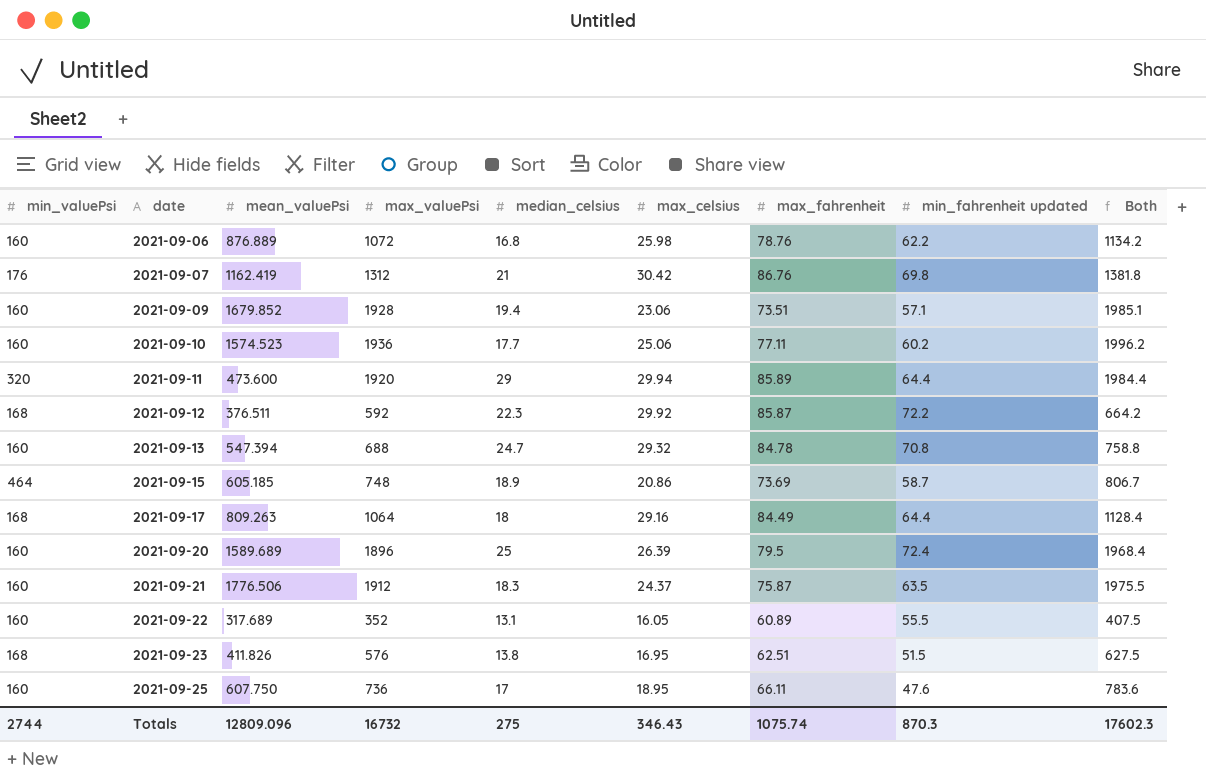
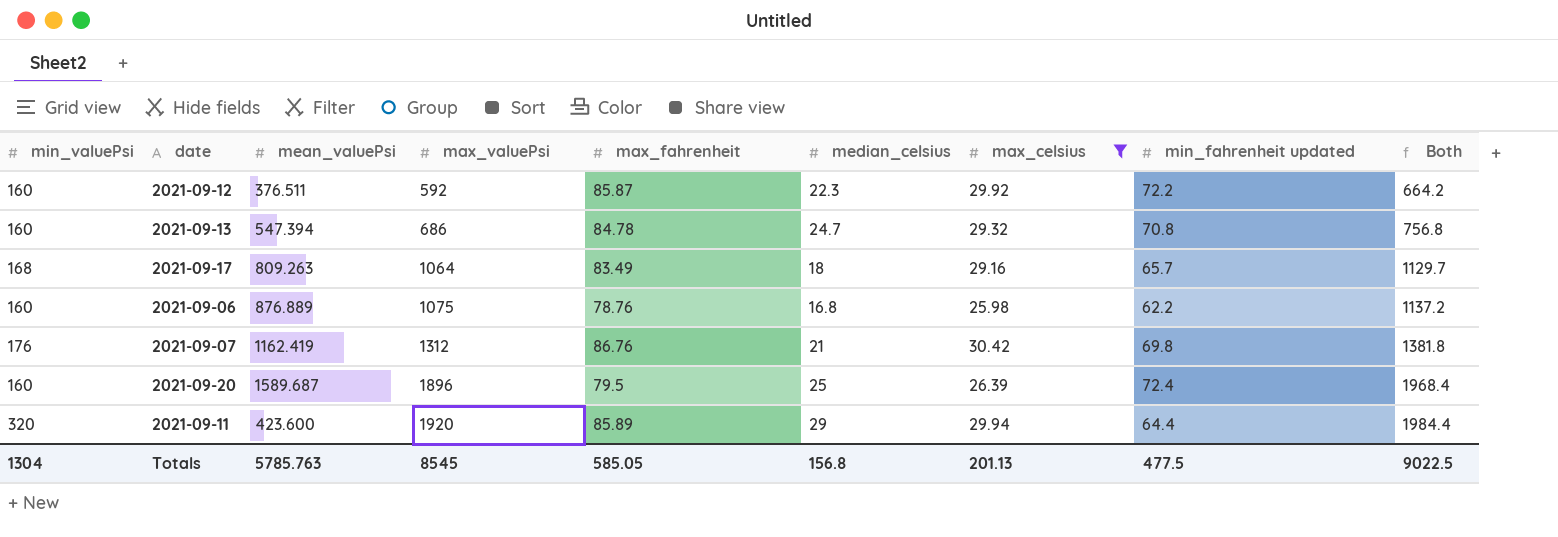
filter: none -> max_celsius >= 25.98
row order: date ascending -> max_valuePsi ascending
column max_fahrenheit | position: 7 -> 5
2021-09-12 | min_valuePsi: 168 -> 160
2021-09-13 | max_valuePsi: 688 -> 686
2021-09-13 | Both: 758.8 -> 756.8
2021-09-17 | max_fahrenheit: 84.49 -> 83.49
2021-09-17 | min_fahrenheit updated: 64.4 -> 65.7
2021-09-17 | Both: 1128.4 -> 1129.7
2021-09-06 | max_valuePsi: 1072 -> 1075
2021-09-06 | Both: 1134.2 -> 1137.2
2021-09-20 | mean_valuePsi: 1589.689 -> 1589.687
2021-09-11 | mean_valuePsi: 473.600 -> 423.600
Totals | min_valuePsi: 2744 -> 1304
Totals | mean_valuePsi: 12809.096 -> 5785.763
Totals | max_valuePsi: 16732 -> 8545
Totals | max_fahrenheit: 1075.74 -> 585.05
Totals | median_celsius: 275 -> 156.8
Totals | max_celsius: 346.43 -> 201.13
Totals | min_fahrenheit updated: 870.3 -> 477.5
Totals | Both: 17602.3 -> 9022.5

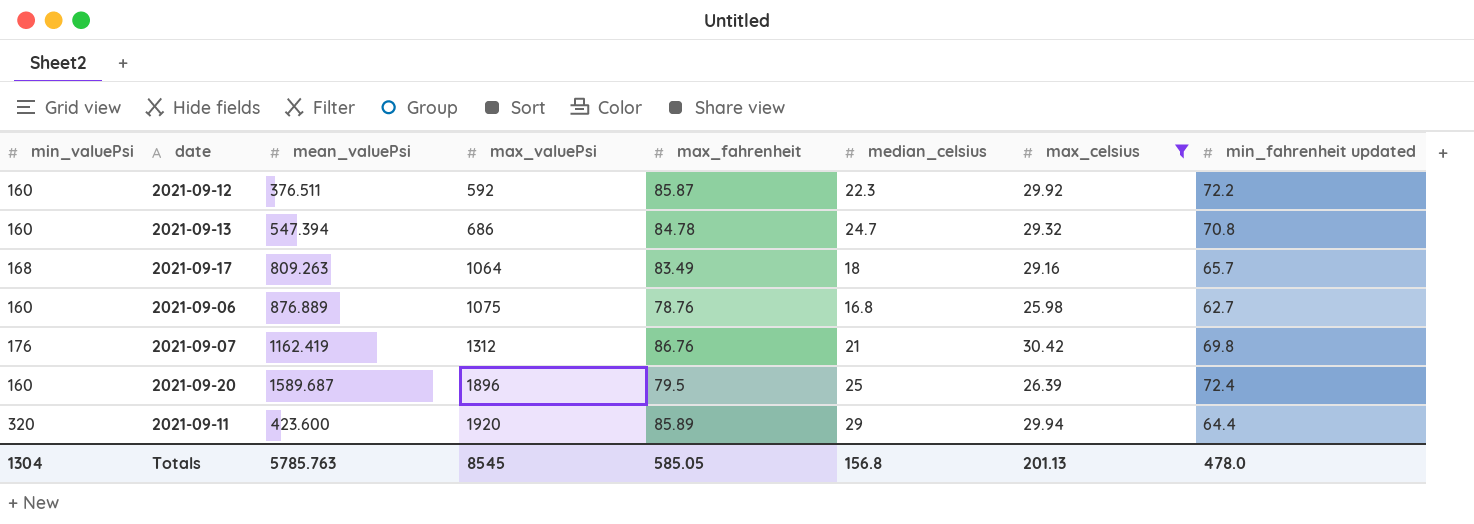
column Both | formula: [max_valuePsi] + [min_fahrenheit updated] -> none
2021-09-06 | min_fahrenheit updated: 62.2 -> 62.7
Totals | min_fahrenheit updated: 477.5 -> 478.0

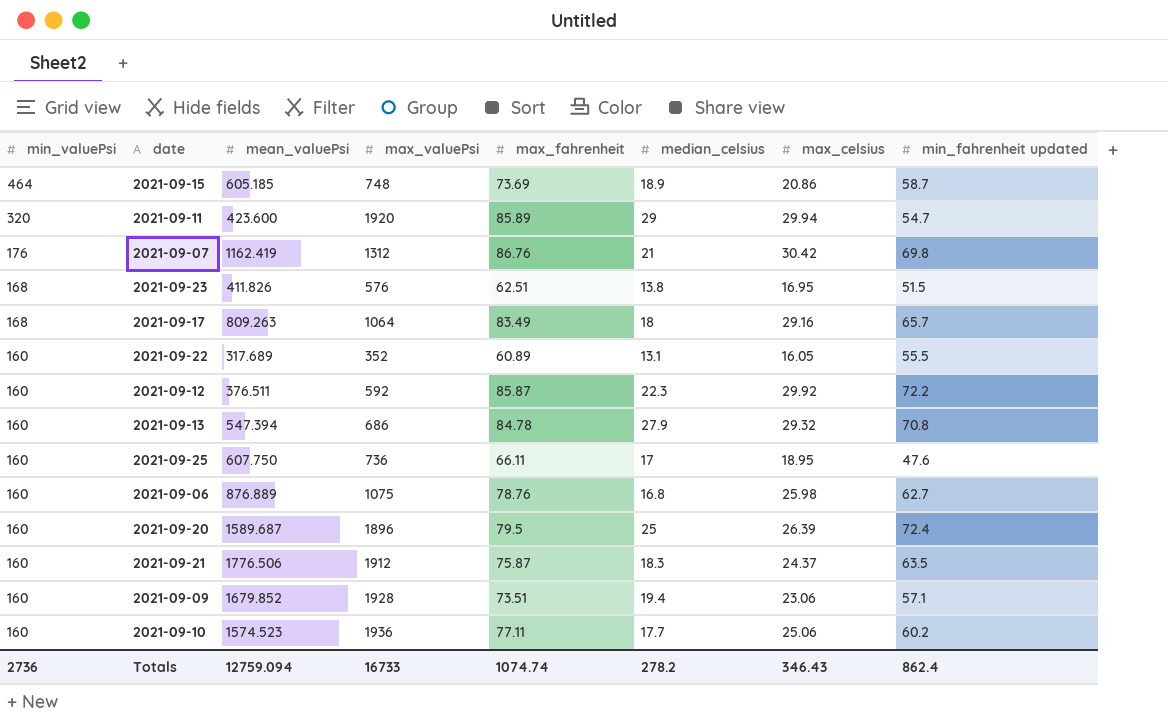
filter: max_celsius >= 25.98 -> none
row order: max_valuePsi ascending -> min_valuePsi descending
2021-09-11 | min_fahrenheit updated: 64.4 -> 54.7
2021-09-13 | median_celsius: 24.7 -> 27.9
Totals | min_valuePsi: 1304 -> 2736
Totals | mean_valuePsi: 5785.763 -> 12759.094
Totals | max_valuePsi: 8545 -> 16733
Totals | max_fahrenheit: 585.05 -> 1074.74
Totals | median_celsius: 156.8 -> 278.2
Totals | max_celsius: 201.13 -> 346.43
Totals | min_fahrenheit updated: 478.0 -> 862.4

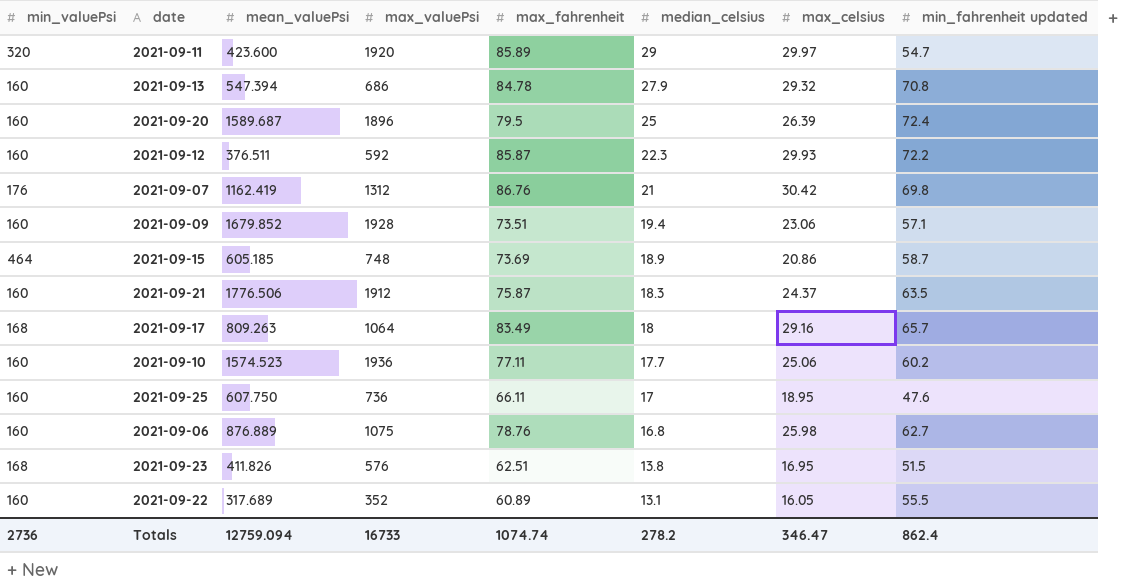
row order: min_valuePsi descending -> median_celsius descending
2021-09-11 | max_celsius: 29.94 -> 29.97
2021-09-12 | max_celsius: 29.92 -> 29.93
Totals | max_celsius: 346.43 -> 346.47

